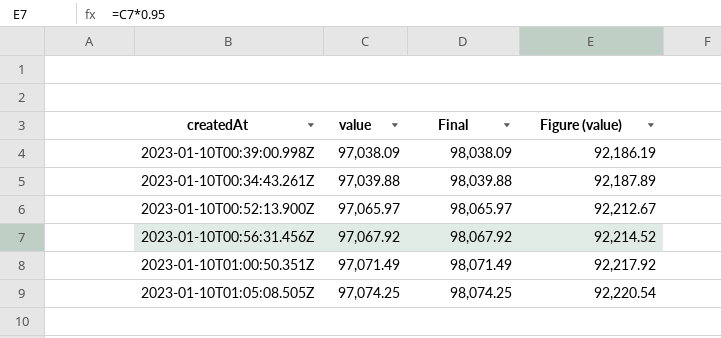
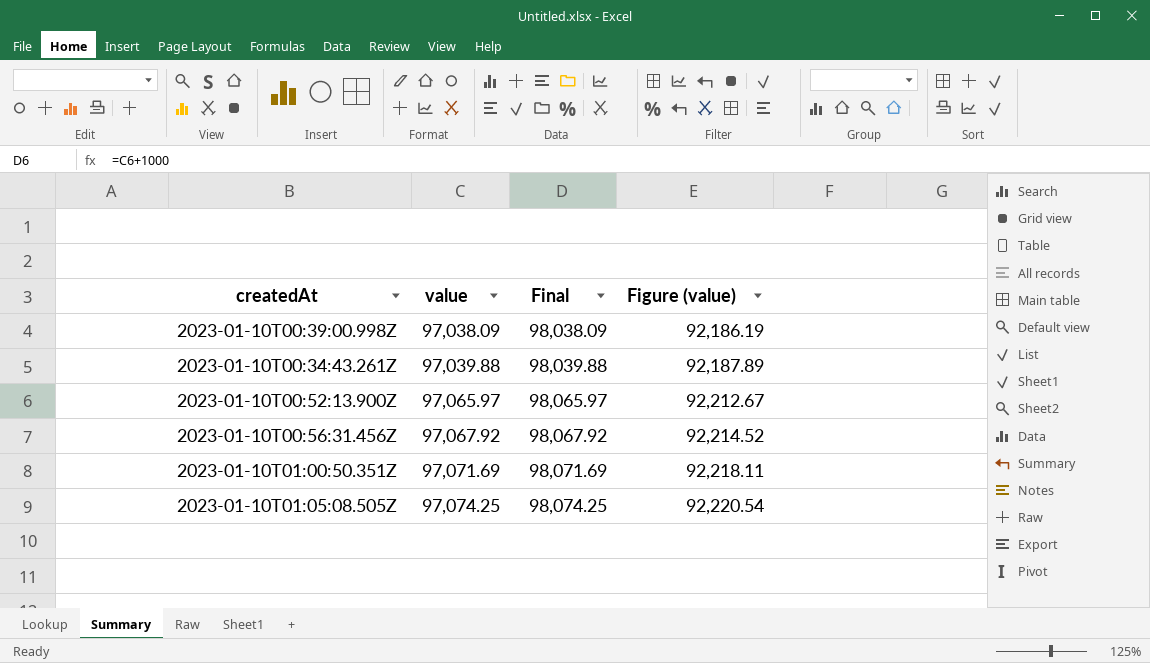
2023-01-10T01:00:50.351Z | value: 97,071.49 -> 97,071.69
2023-01-10T01:00:50.351Z | Final: 98,071.49 -> 98,071.69
2023-01-10T01:00:50.351Z | Figure (value): 92,217.92 -> 92,218.11

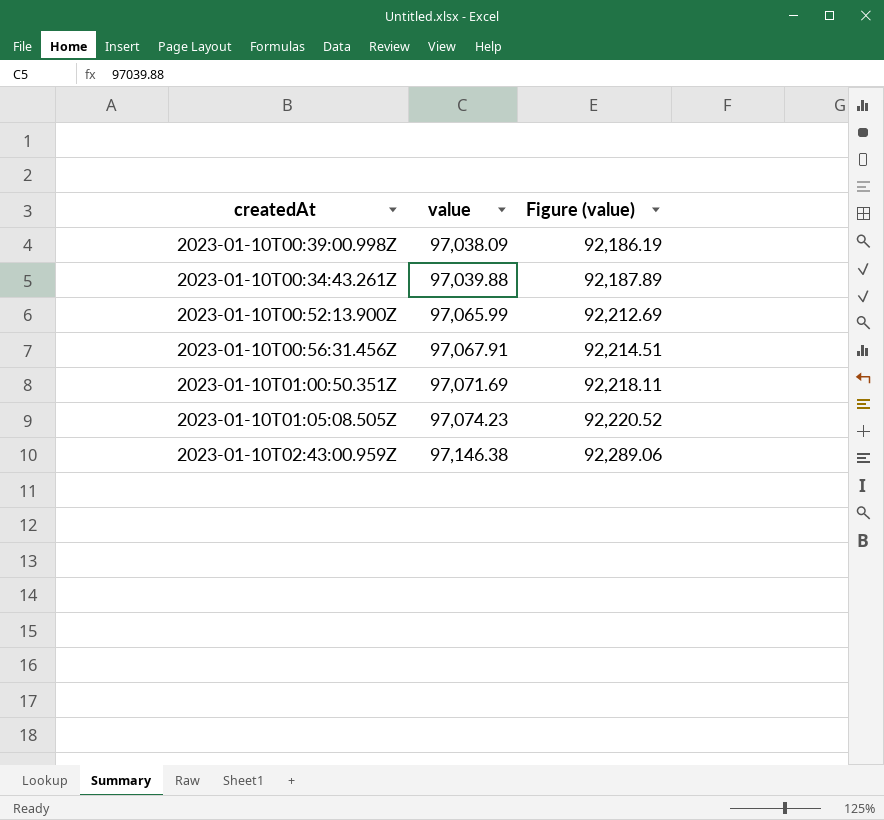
column Final | formula: [value] + 1000 -> none
2023-01-10T00:52:13.900Z | value: 97,065.97 -> 97,065.99
2023-01-10T00:52:13.900Z | Figure (value): 92,212.67 -> 92,212.69
2023-01-10T00:56:31.456Z | value: 97,067.92 -> 97,067.91
2023-01-10T00:56:31.456Z | Figure (value): 92,214.52 -> 92,214.51
2023-01-10T01:05:08.505Z | value: 97,074.25 -> 97,074.23
2023-01-10T01:05:08.505Z | Figure (value): 92,220.54 -> 92,220.52
row 2023-01-10T02:43:00.959Z: none -> 97,146.38 | 92,289.06

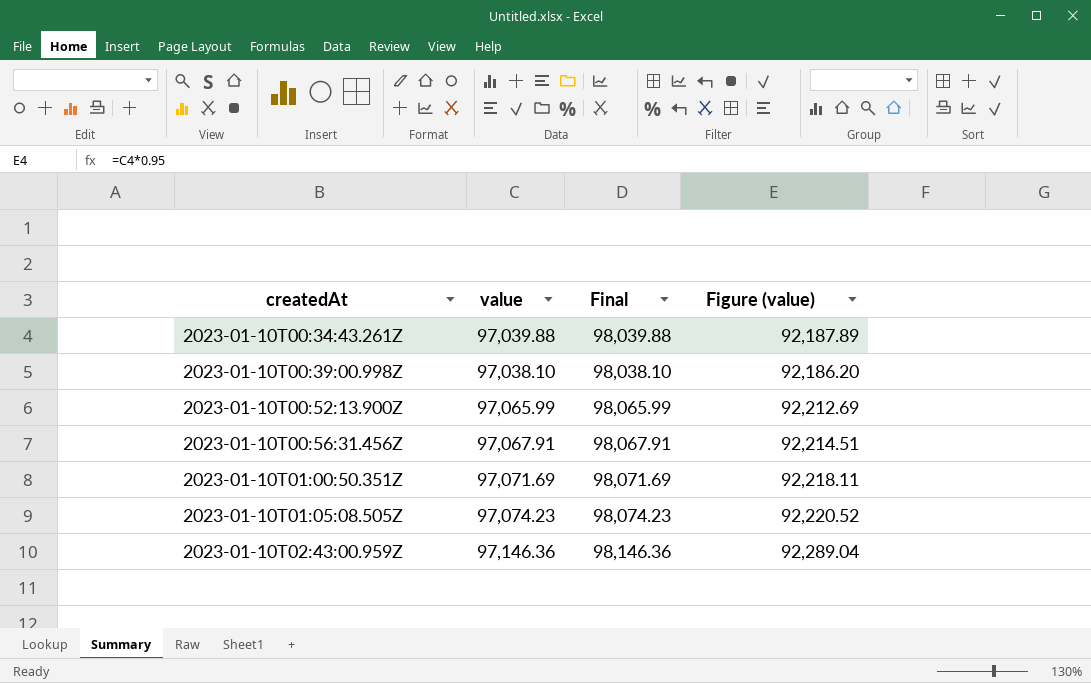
row order: value ascending -> createdAt ascending
column Final | formula: none -> [value] + 1000
2023-01-10T00:39:00.998Z | value: 97,038.09 -> 97,038.10
2023-01-10T00:39:00.998Z | Figure (value): 92,186.19 -> 92,186.20
2023-01-10T02:43:00.959Z | value: 97,146.38 -> 97,146.36
2023-01-10T02:43:00.959Z | Figure (value): 92,289.06 -> 92,289.04

